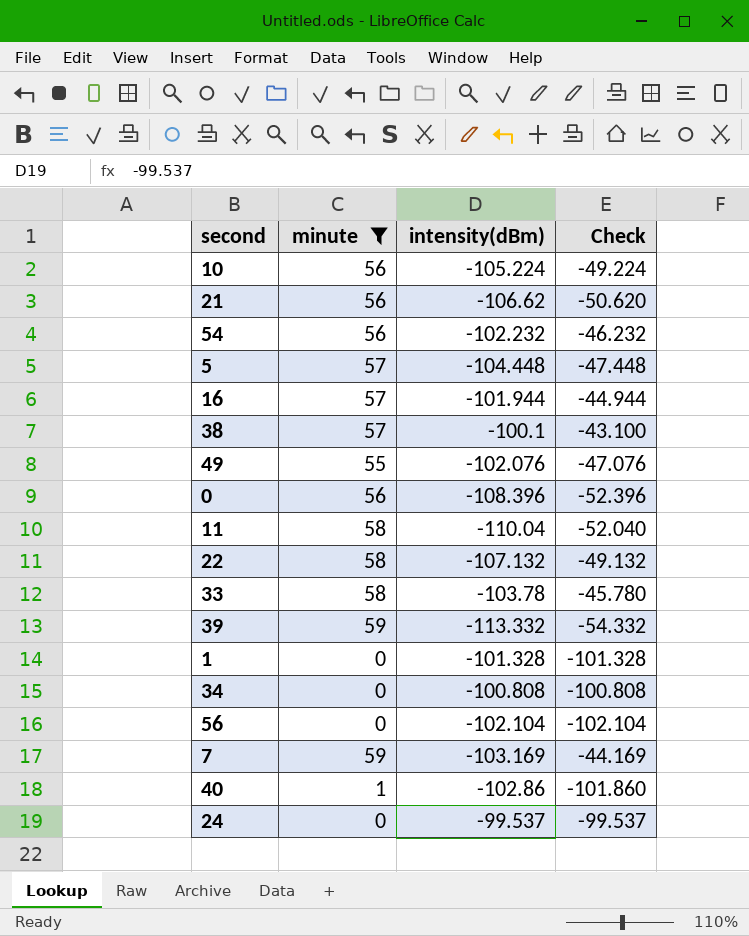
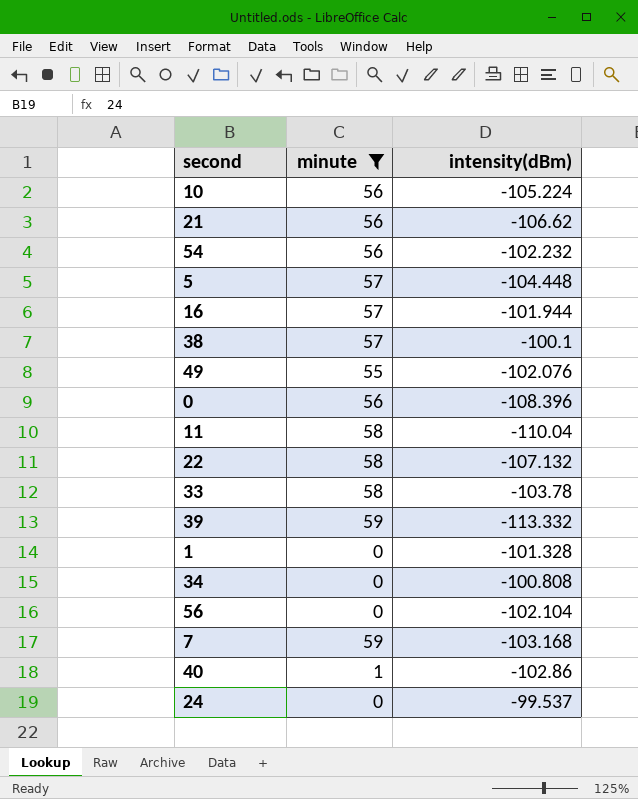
column Check | formula: [minute] + [intensity(dBm)] -> none
7 | intensity(dBm): -103.169 -> -103.168

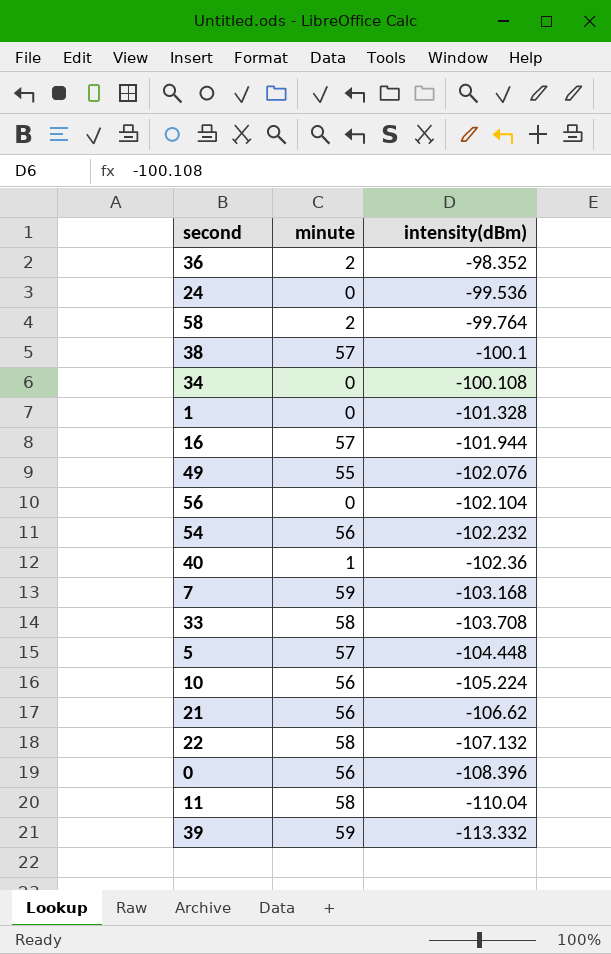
filter: minute != 2 -> none
row order: none -> intensity(dBm) descending
24 | intensity(dBm): -99.537 -> -99.536
34 | intensity(dBm): -100.808 -> -100.108
40 | intensity(dBm): -102.86 -> -102.36
33 | intensity(dBm): -103.78 -> -103.708

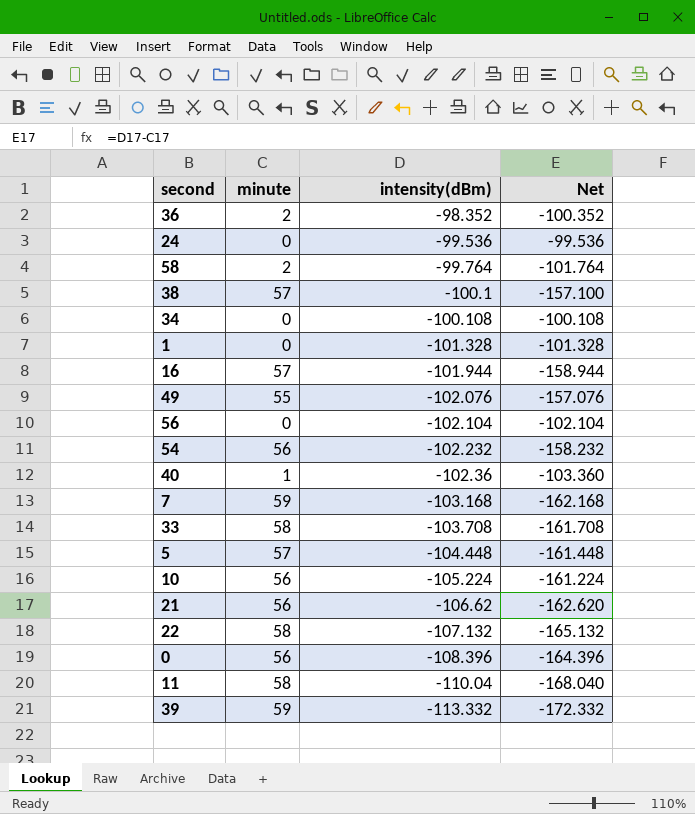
column Net | formula: none -> [intensity(dBm)] - [minute]

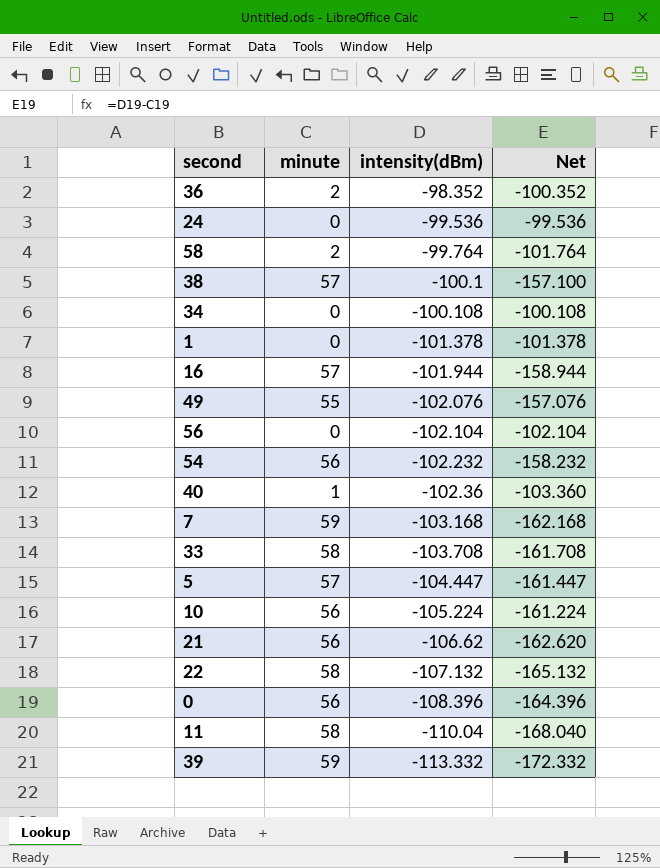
1 | intensity(dBm): -101.328 -> -101.378
1 | Net: -101.328 -> -101.378
5 | intensity(dBm): -104.448 -> -104.447
5 | Net: -161.448 -> -161.447

